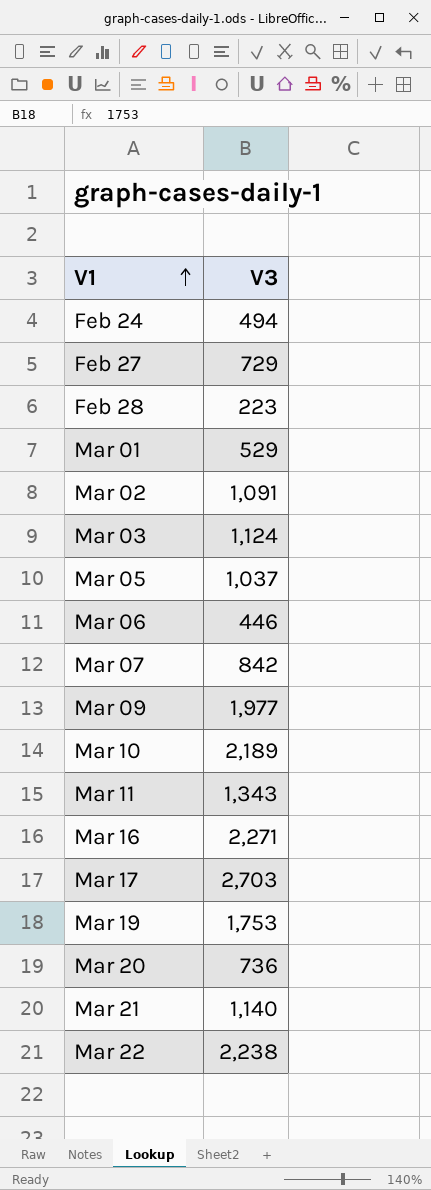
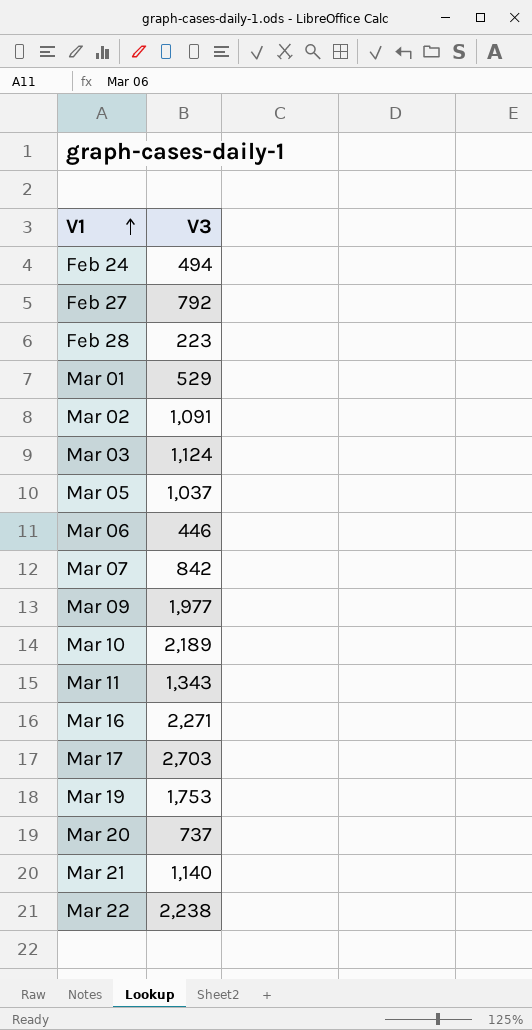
Feb 27 | V3: 729 -> 792
Mar 20 | V3: 736 -> 737

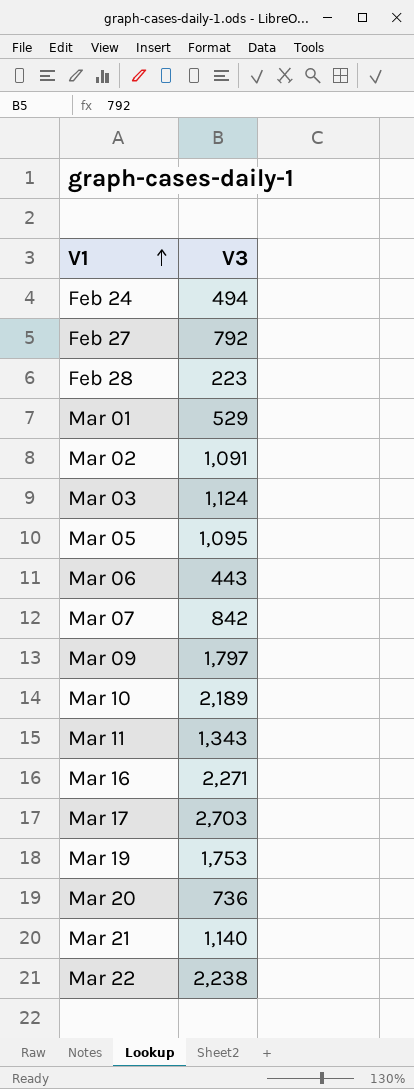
Mar 05 | V3: 1,037 -> 1,095
Mar 06 | V3: 446 -> 443
Mar 09 | V3: 1,977 -> 1,797
Mar 20 | V3: 737 -> 736

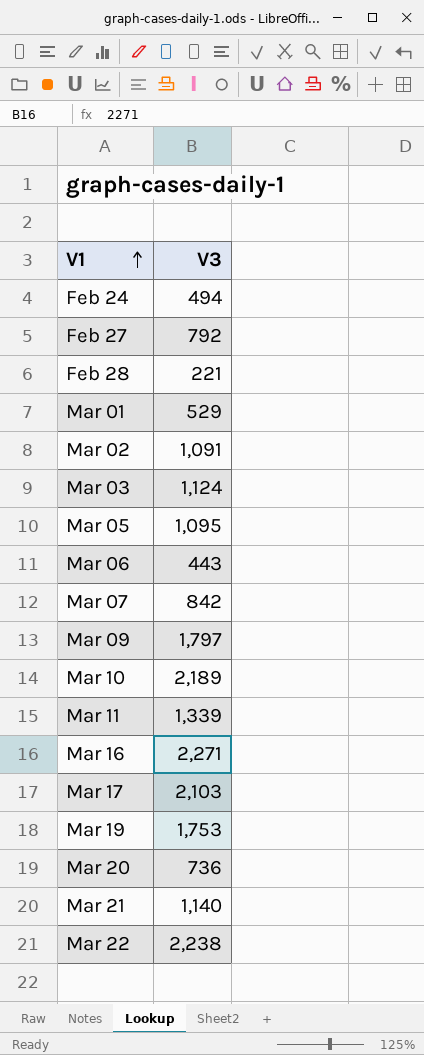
Feb 28 | V3: 223 -> 221
Mar 11 | V3: 1,343 -> 1,339
Mar 17 | V3: 2,703 -> 2,103

